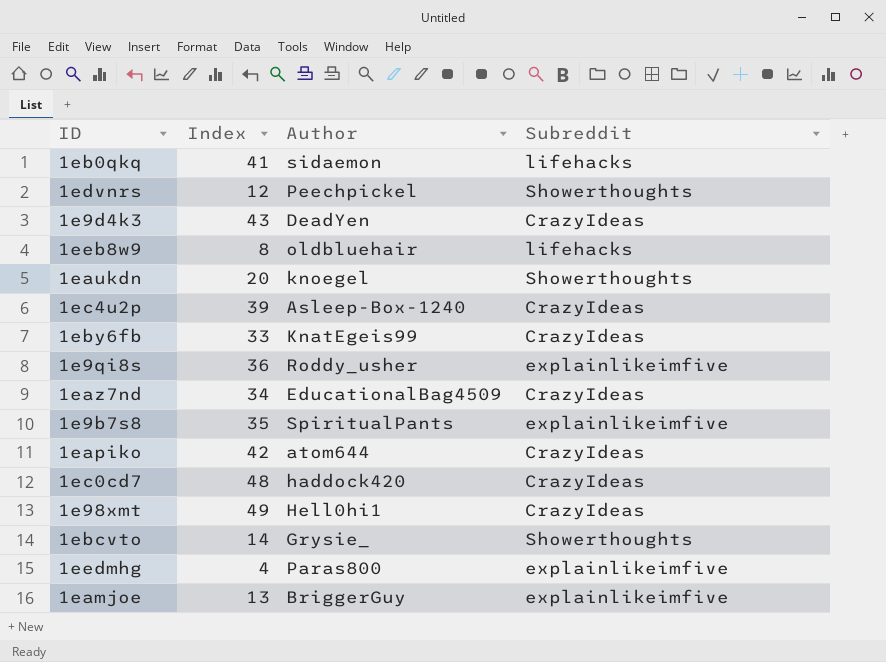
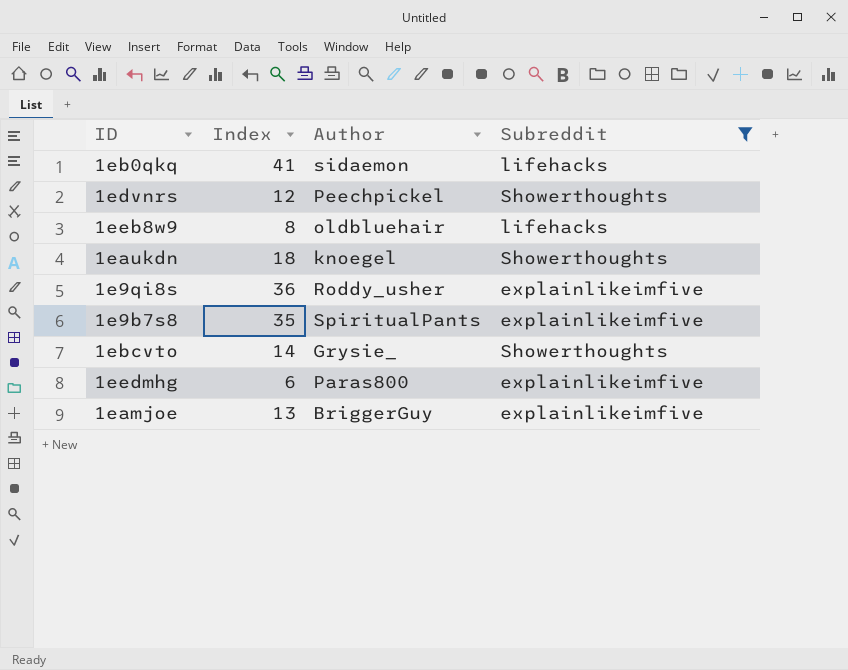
filter: none -> Subreddit != CrazyIdeas
1eaukdn | Index: 20 -> 18
1eedmhg | Index: 4 -> 6

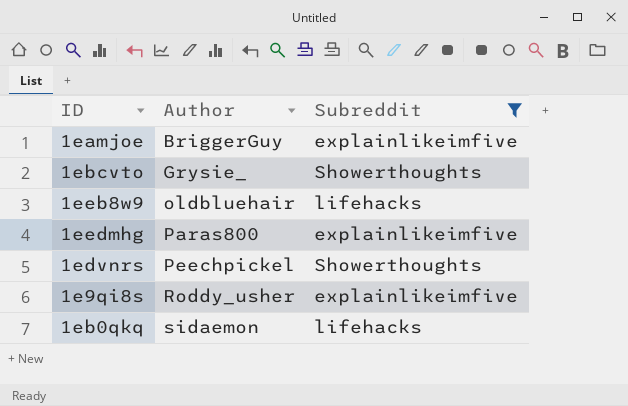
row order: none -> Author ascending
column Index | position: 2 -> none
row 1eaukdn: 18 | knoegel | Showerthoughts -> none
row 1e9b7s8: 35 | SpiritualPants | explainlikeimfive -> none

